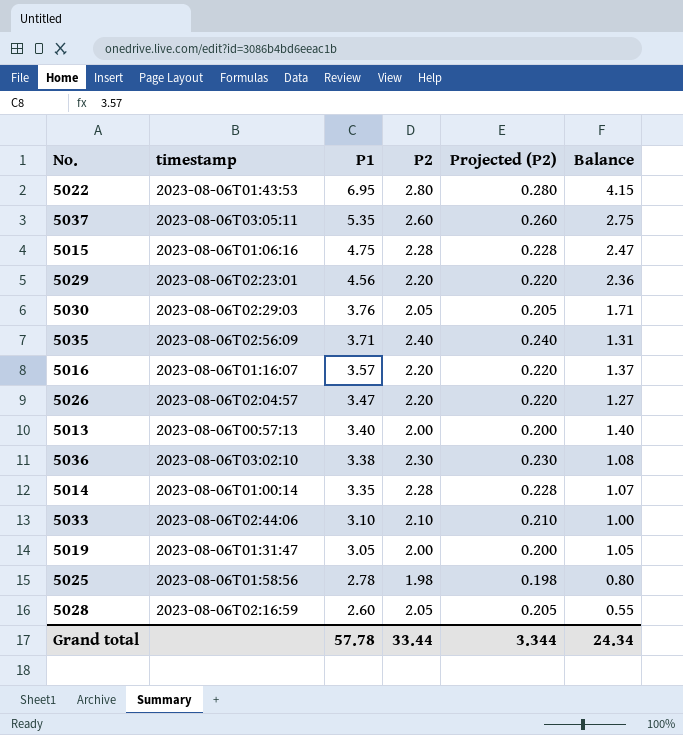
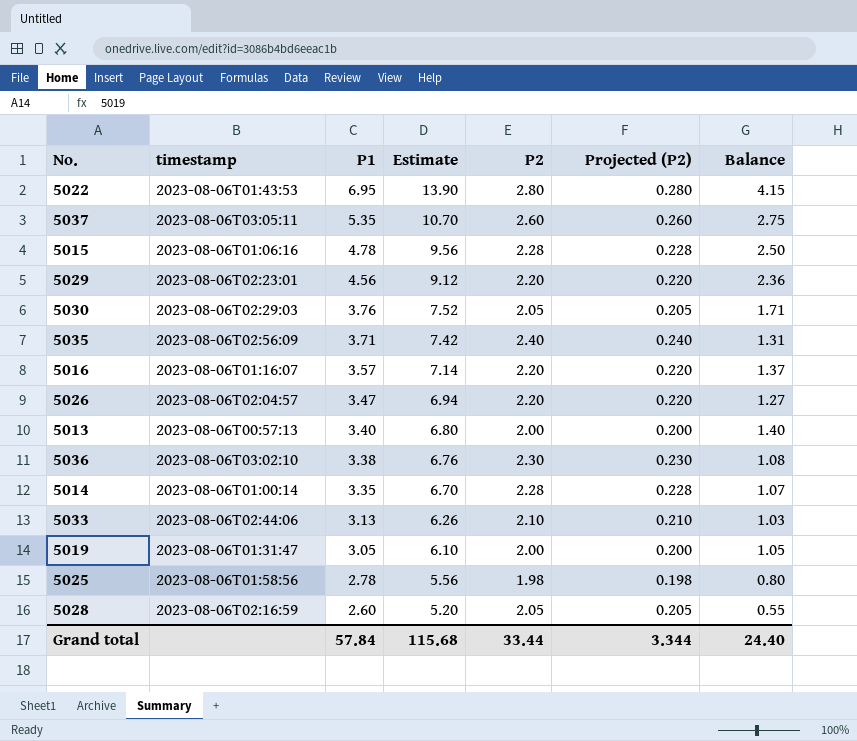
column Estimate | formula: none -> [P1] * 2
5015 | P1: 4.75 -> 4.78
5015 | Balance: 2.47 -> 2.50
5033 | P1: 3.10 -> 3.13
5033 | Balance: 1.00 -> 1.03
Grand total | P1: 57.78 -> 57.84
Grand total | Balance: 24.34 -> 24.40

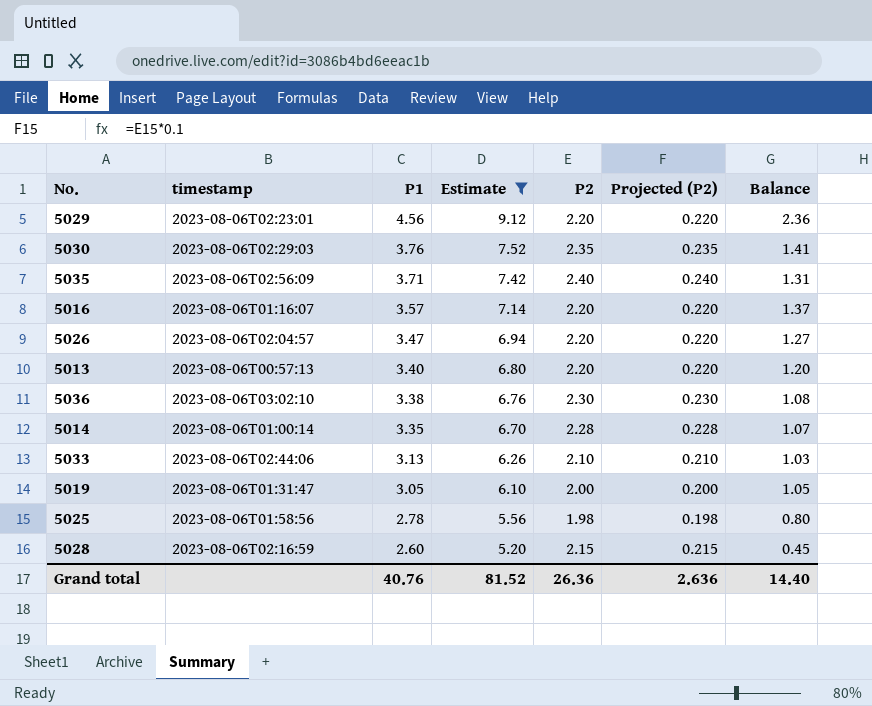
filter: none -> Estimate <= 9.12
5030 | P2: 2.05 -> 2.35
5030 | Projected (P2): 0.205 -> 0.235
5030 | Balance: 1.71 -> 1.41
5013 | P2: 2.00 -> 2.20
5013 | Projected (P2): 0.200 -> 0.220
5013 | Balance: 1.40 -> 1.20
5028 | P2: 2.05 -> 2.15
5028 | Projected (P2): 0.205 -> 0.215
5028 | Balance: 0.55 -> 0.45
Grand total | P1: 57.84 -> 40.76
Grand total | Estimate: 115.68 -> 81.52
Grand total | P2: 33.44 -> 26.36
Grand total | Projected (P2): 3.344 -> 2.636
Grand total | Balance: 24.40 -> 14.40

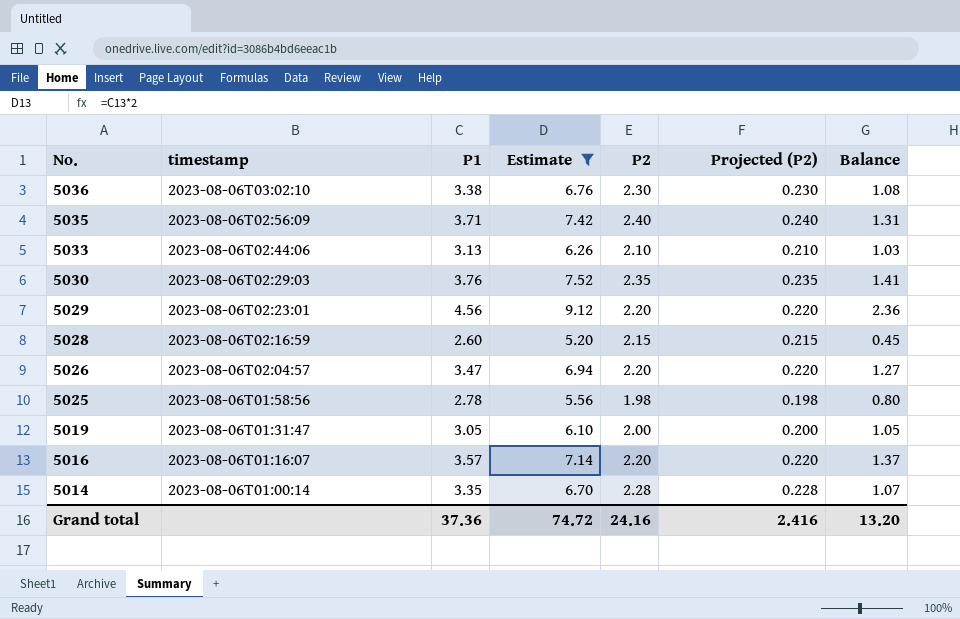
row order: P1 descending -> No. descending
row 5013: 2023-08-06T00:57:13 | 3.40 | 6.80 | 2.20 | 0.220 | 1.20 -> none
Grand total | P1: 40.76 -> 37.36
Grand total | Estimate: 81.52 -> 74.72
Grand total | P2: 26.36 -> 24.16
Grand total | Projected (P2): 2.636 -> 2.416
Grand total | Balance: 14.40 -> 13.20

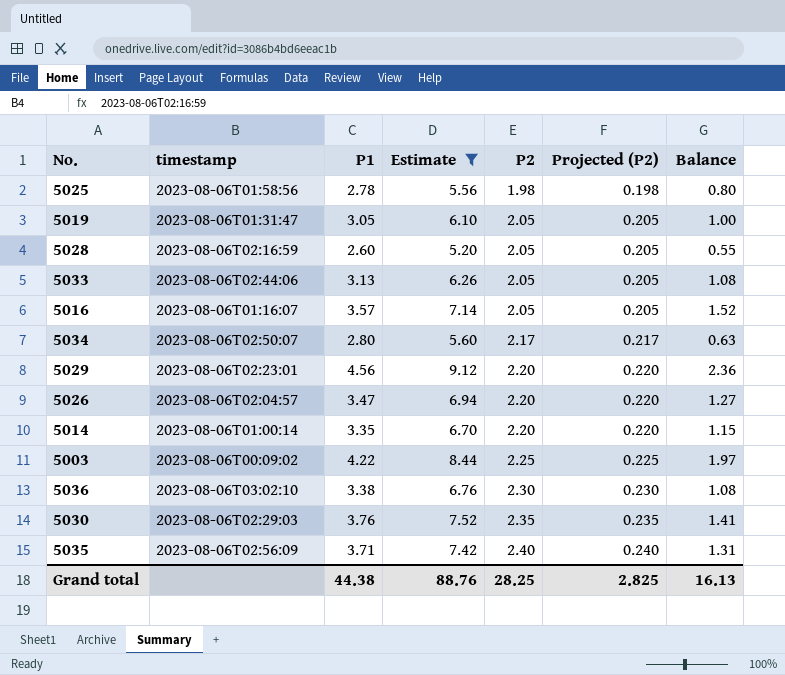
row order: No. descending -> P2 ascending
5019 | P2: 2.00 -> 2.05
5019 | Projected (P2): 0.200 -> 0.205
5019 | Balance: 1.05 -> 1.00
5028 | P2: 2.15 -> 2.05
5028 | Projected (P2): 0.215 -> 0.205
5028 | Balance: 0.45 -> 0.55
5033 | P2: 2.10 -> 2.05
5033 | Projected (P2): 0.210 -> 0.205
5033 | Balance: 1.03 -> 1.08
5016 | P2: 2.20 -> 2.05
5016 | Projected (P2): 0.220 -> 0.205
5016 | Balance: 1.37 -> 1.52
row 5034: none -> 2023-08-06T02:50:07 | 2.80 | 5.60 | 2.17 | 0.217 | 0.63
5014 | P2: 2.28 -> 2.20
5014 | Projected (P2): 0.228 -> 0.220
5014 | Balance: 1.07 -> 1.15
row 5003: none -> 2023-08-06T00:09:02 | 4.22 | 8.44 | 2.25 | 0.225 | 1.97
Grand total | P1: 37.36 -> 44.38
Grand total | Estimate: 74.72 -> 88.76
Grand total | P2: 24.16 -> 28.25
Grand total | Projected (P2): 2.416 -> 2.825
Grand total | Balance: 13.20 -> 16.13

